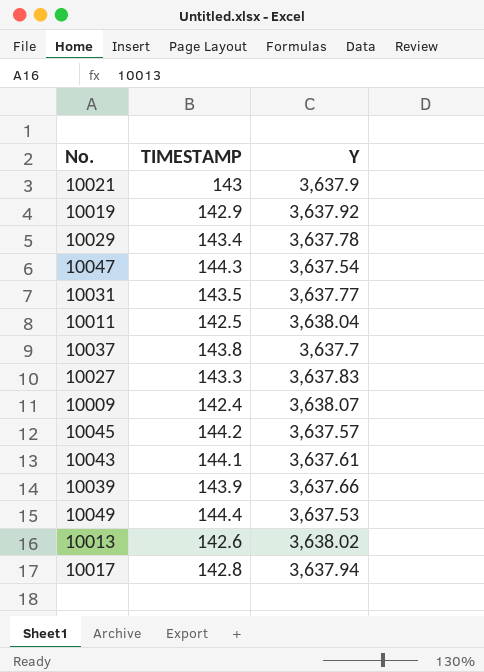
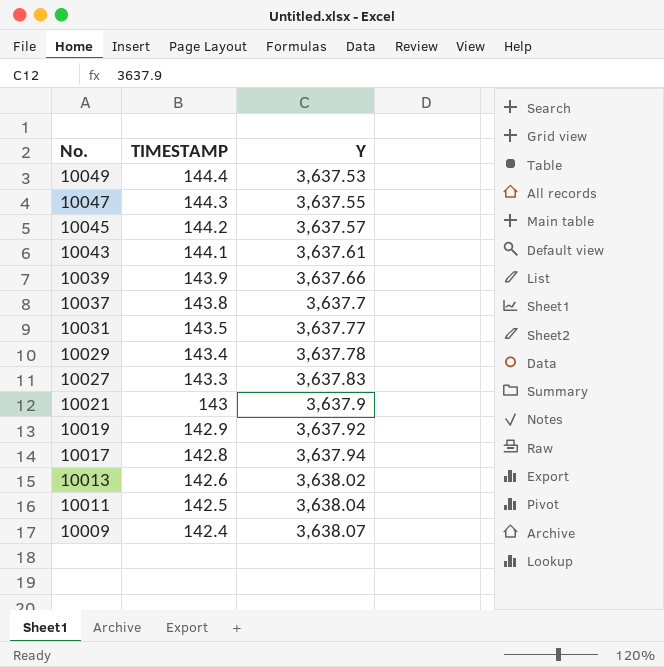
row order: none -> No. descending
10047 | Y: 3,637.54 -> 3,637.55

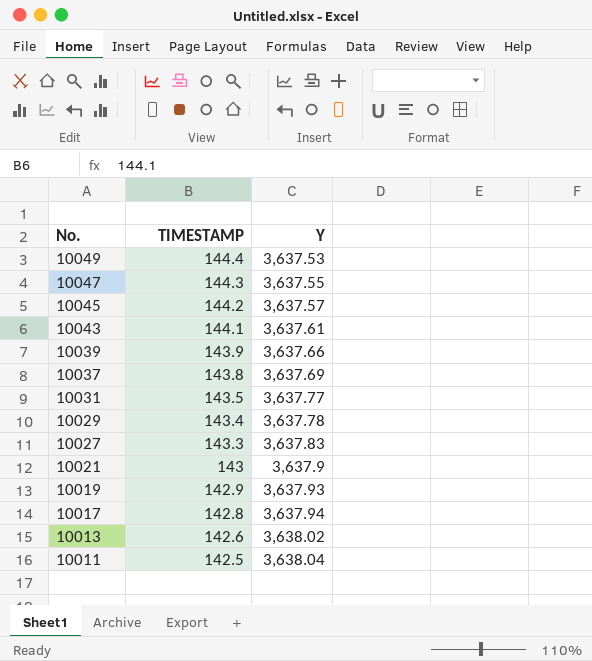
row 10009: 142.4 | 3,638.07 -> none
10037 | Y: 3,637.7 -> 3,637.69
10019 | Y: 3,637.92 -> 3,637.93

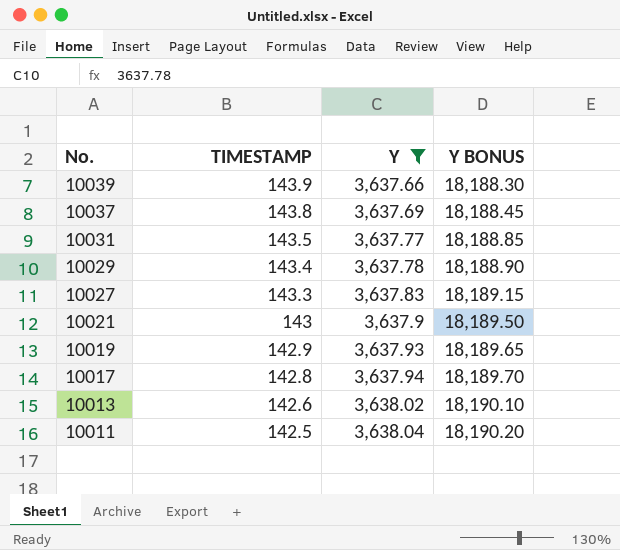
filter: none -> Y >= 3,637.66
column Y BONUS | formula: none -> [Y] * 5

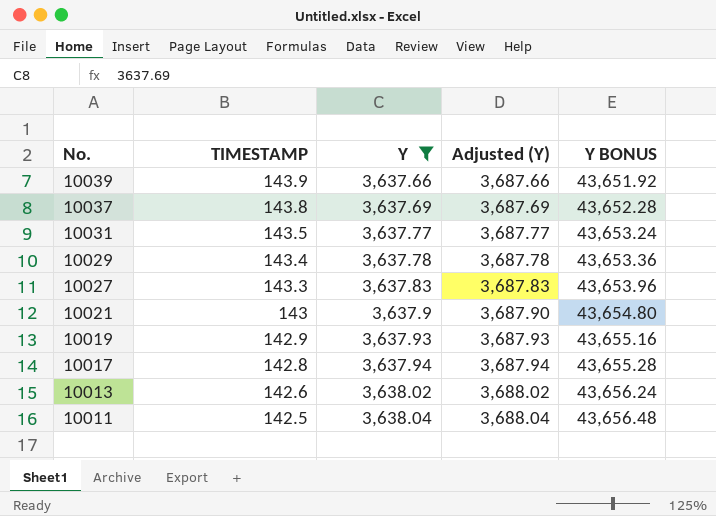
column Adjusted (Y) | formula: none -> [Y] + 50
column Y BONUS | formula: [Y] * 5 -> [Y] * 12

